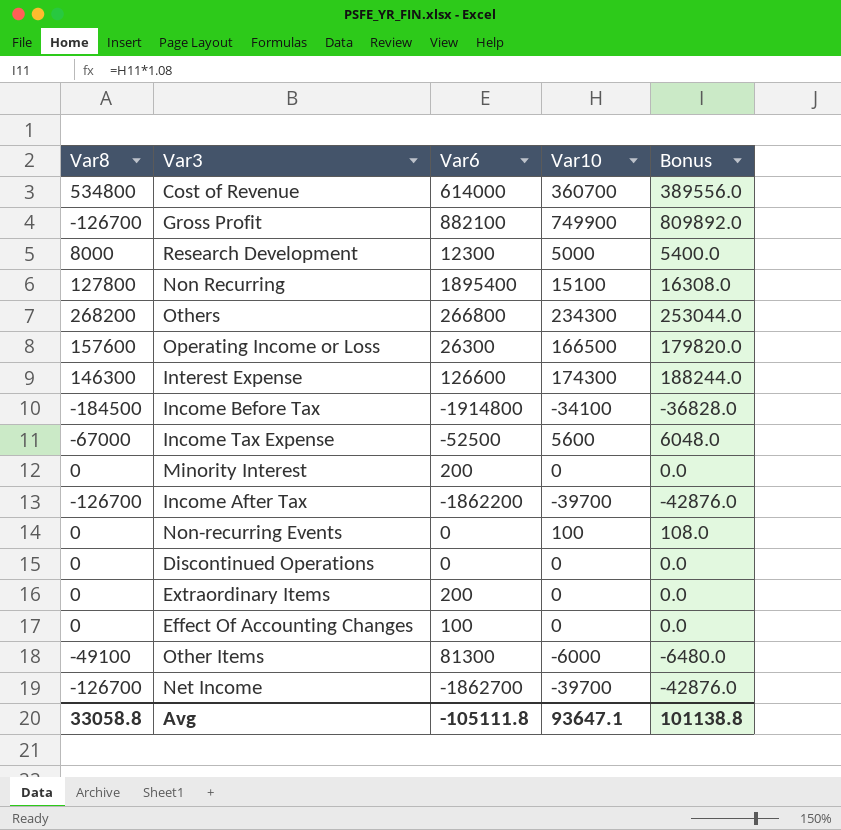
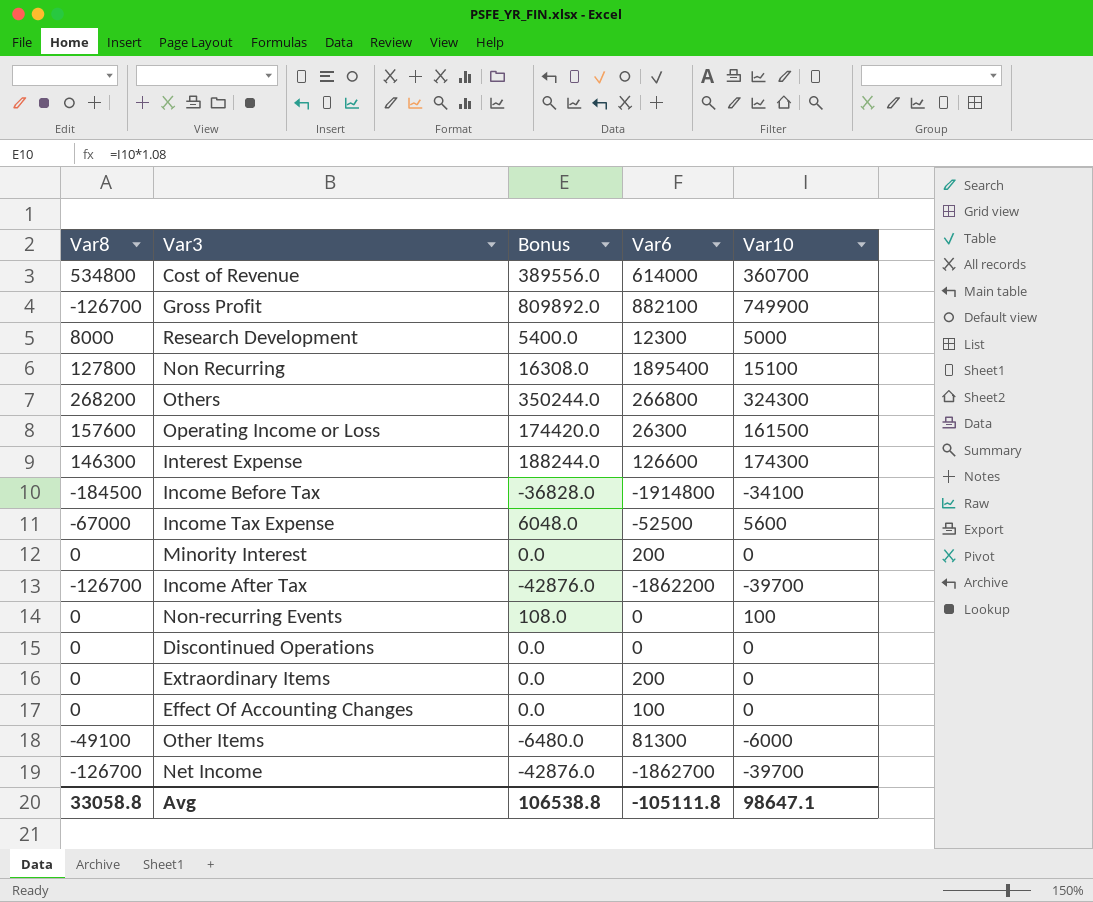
column Bonus | position: 5 -> 3
Others | Bonus: 253044.0 -> 350244.0
Others | Var10: 234300 -> 324300
Operating Income or Loss | Bonus: 179820.0 -> 174420.0
Operating Income or Loss | Var10: 166500 -> 161500
Avg | Bonus: 101138.8 -> 106538.8
Avg | Var10: 93647.1 -> 98647.1

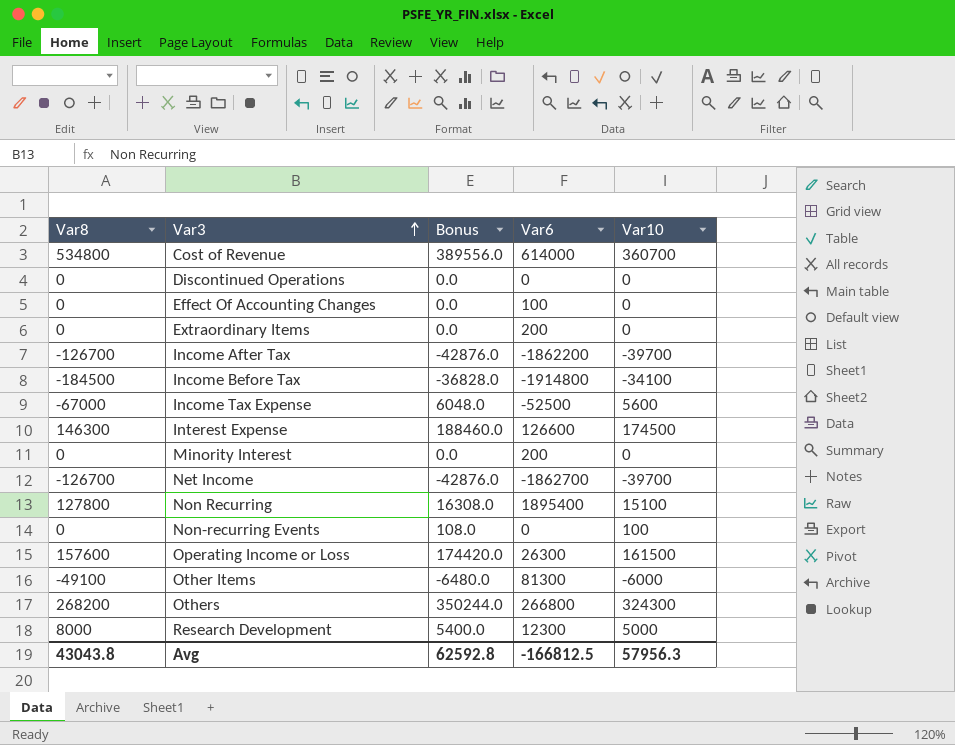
row order: none -> Var3 ascending
row Gross Profit: -126700 | 809892.0 | 882100 | 749900 -> none
Interest Expense | Bonus: 188244.0 -> 188460.0
Interest Expense | Var10: 174300 -> 174500
Avg | Var8: 33058.8 -> 43043.8
Avg | Bonus: 106538.8 -> 62592.8
Avg | Var6: -105111.8 -> -166812.5
Avg | Var10: 98647.1 -> 57956.3

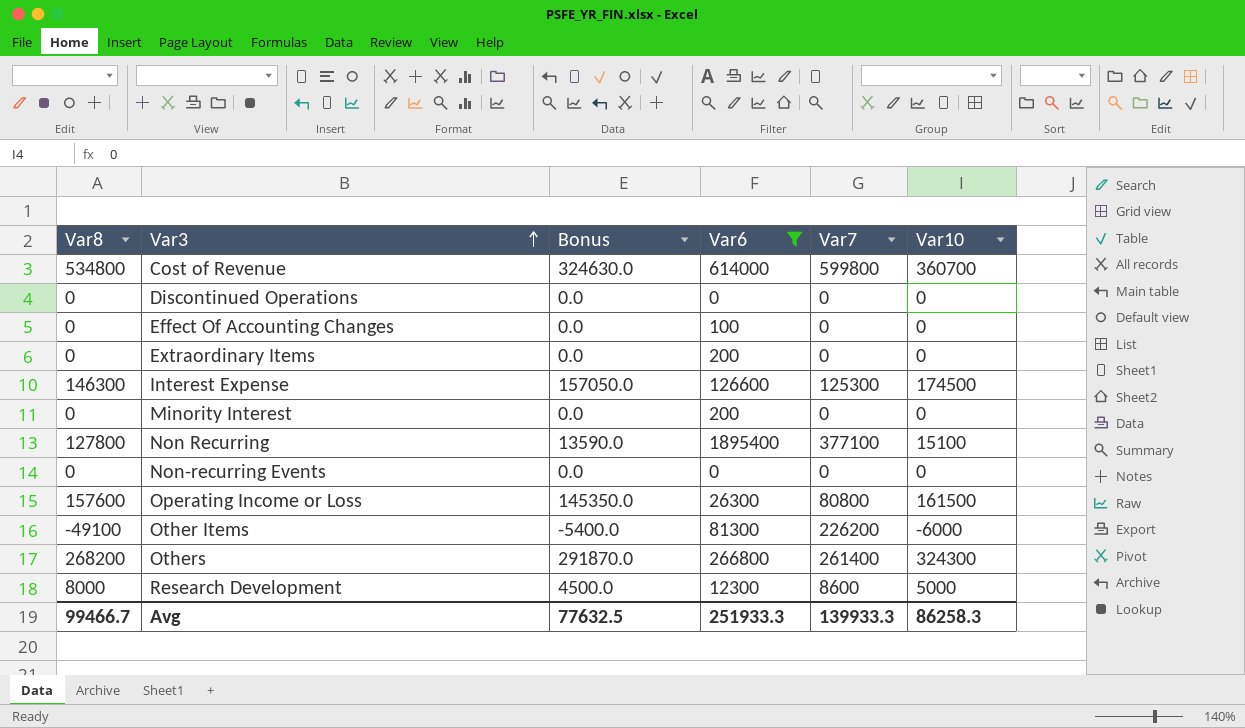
filter: none -> Var6 >= 0
column Bonus | formula: [Var10] * 1.08 -> [Var10] * 0.9
column Var7 | position: none -> 5
Non-recurring Events | Var10: 100 -> 0
Avg | Var8: 43043.8 -> 99466.7
Avg | Bonus: 62592.8 -> 77632.5
Avg | Var6: -166812.5 -> 251933.3
Avg | Var10: 57956.3 -> 86258.3

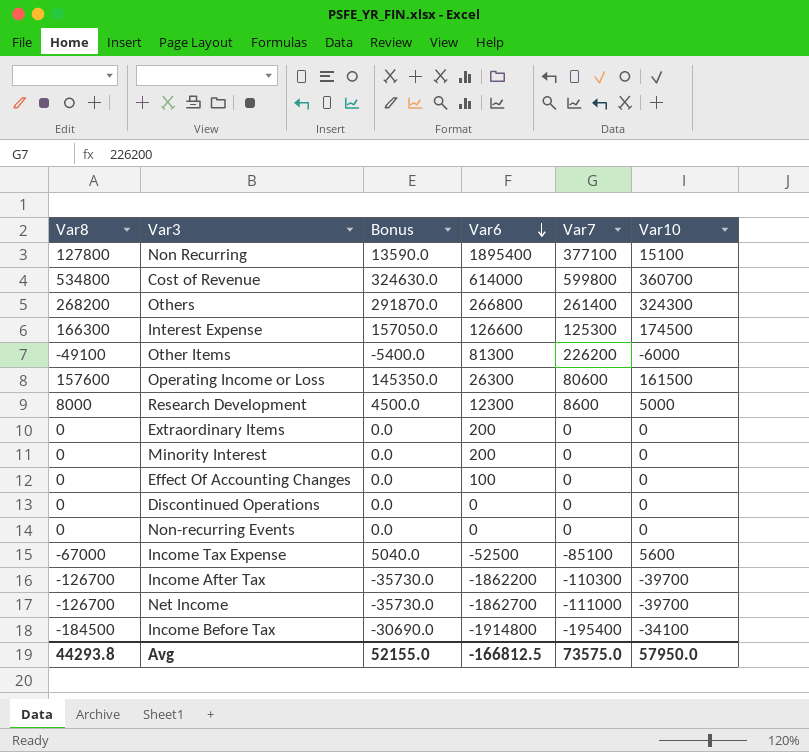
filter: Var6 >= 0 -> none
row order: Var3 ascending -> Var6 descending
Interest Expense | Var8: 146300 -> 166300
Operating Income or Loss | Var7: 80800 -> 80600
Avg | Var8: 99466.7 -> 44293.8
Avg | Bonus: 77632.5 -> 52155.0
Avg | Var6: 251933.3 -> -166812.5
Avg | Var7: 139933.3 -> 73575.0
Avg | Var10: 86258.3 -> 57950.0

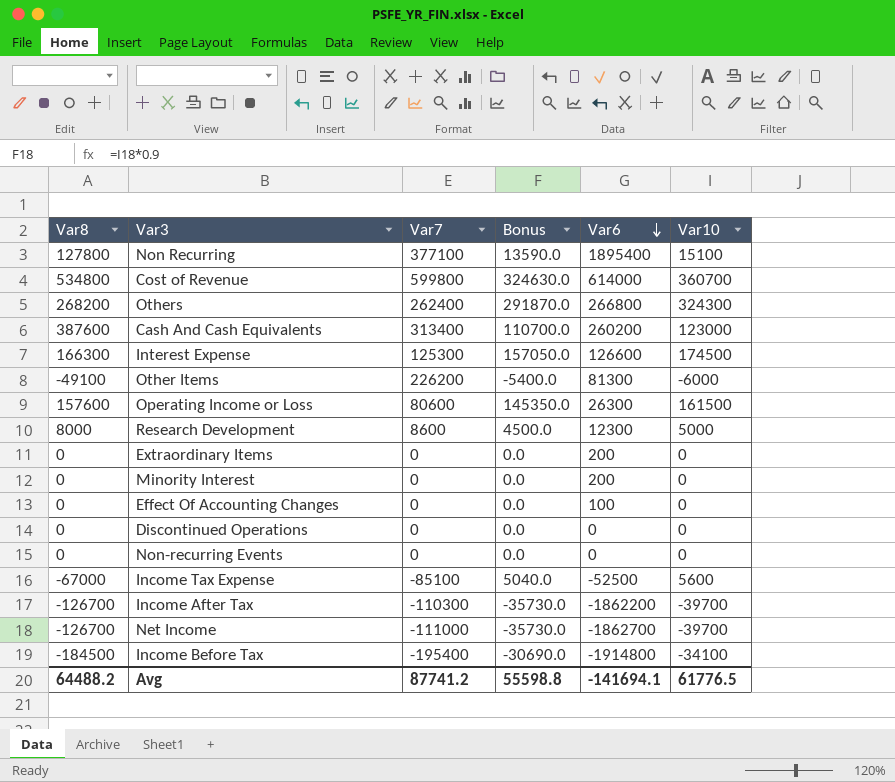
column Var7 | position: 5 -> 3
Others | Var7: 261400 -> 262400
row Cash And Cash Equivalents: none -> 387600 | 313400 | 110700.0 | 260200 | 123000
Avg | Var8: 44293.8 -> 64488.2
Avg | Var7: 73575.0 -> 87741.2
Avg | Bonus: 52155.0 -> 55598.8
Avg | Var6: -166812.5 -> -141694.1
Avg | Var10: 57950.0 -> 61776.5

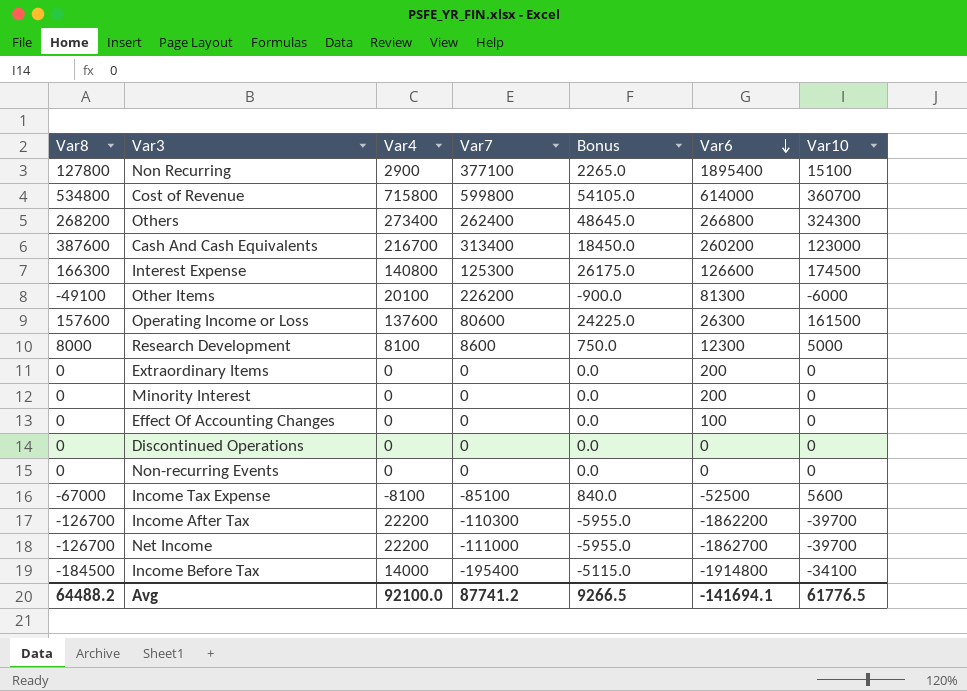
column Var4 | position: none -> 3
column Bonus | formula: [Var10] * 0.9 -> [Var10] * 0.15
Avg | Bonus: 55598.8 -> 9266.5

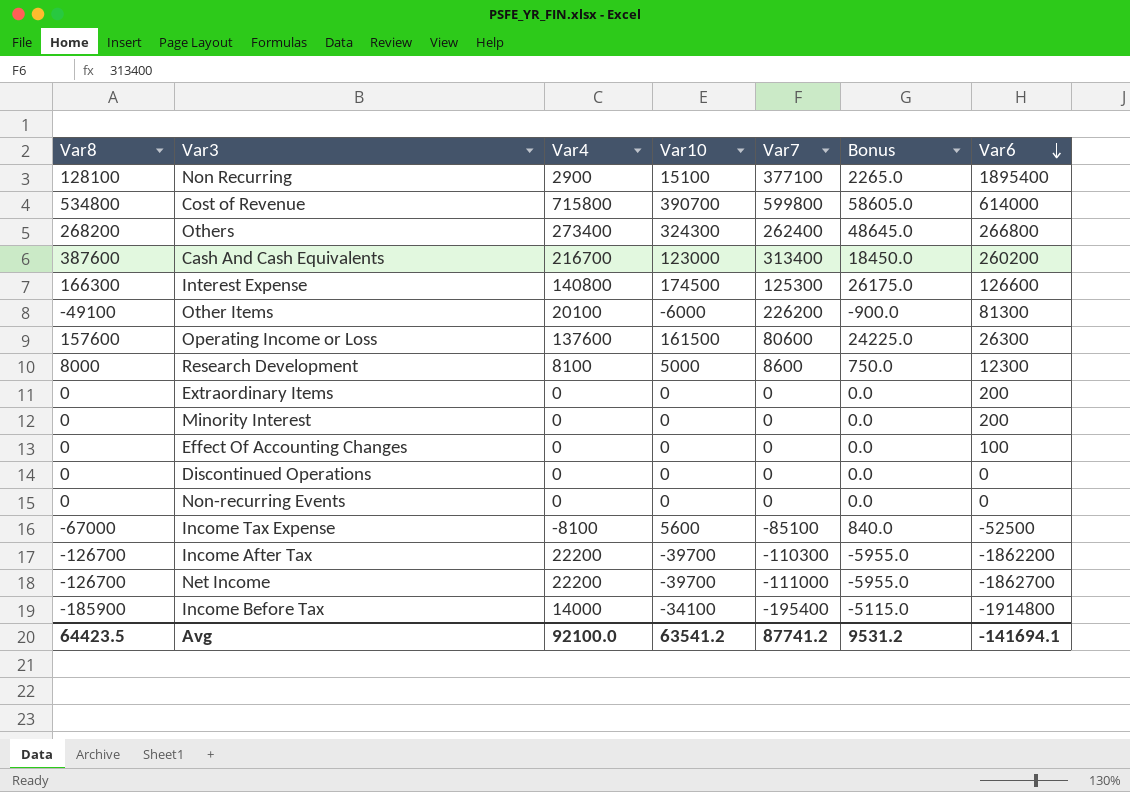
column Var10 | position: 7 -> 4
Non Recurring | Var8: 127800 -> 128100
Cost of Revenue | Var10: 360700 -> 390700
Cost of Revenue | Bonus: 54105.0 -> 58605.0
Income Before Tax | Var8: -184500 -> -185900
Avg | Var8: 64488.2 -> 64423.5
Avg | Var10: 61776.5 -> 63541.2
Avg | Bonus: 9266.5 -> 9531.2

